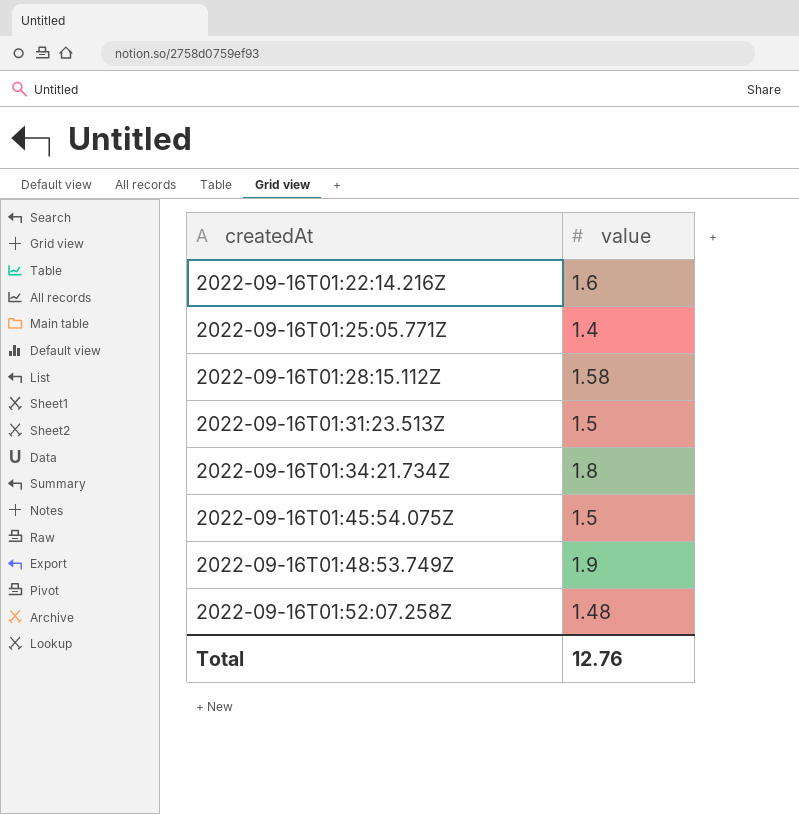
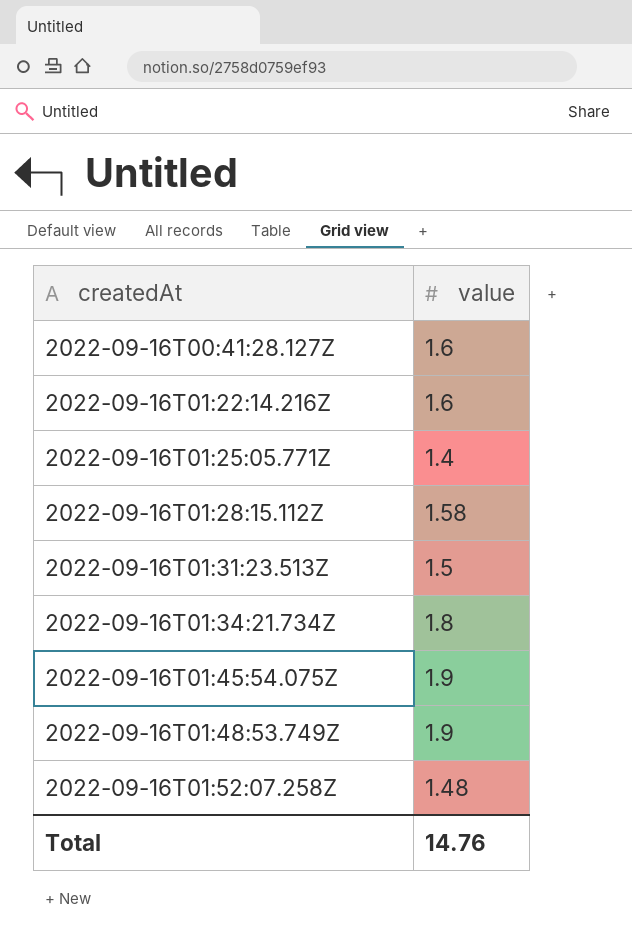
row 2022-09-16T00:41:28.127Z: none -> 1.6
2022-09-16T01:45:54.075Z | value: 1.5 -> 1.9
Total | value: 12.76 -> 14.76

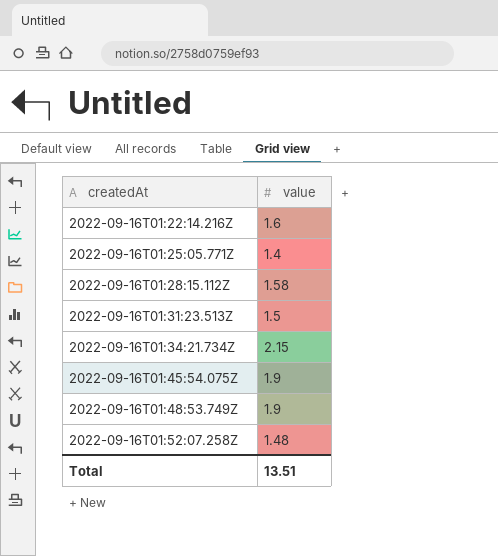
row 2022-09-16T00:41:28.127Z: 1.6 -> none
2022-09-16T01:34:21.734Z | value: 1.8 -> 2.15
Total | value: 14.76 -> 13.51

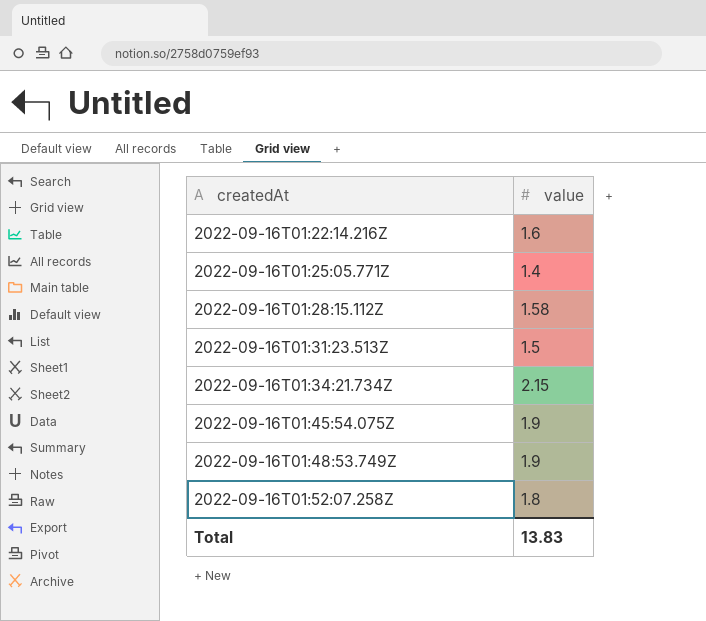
2022-09-16T01:52:07.258Z | value: 1.48 -> 1.8
Total | value: 13.51 -> 13.83

